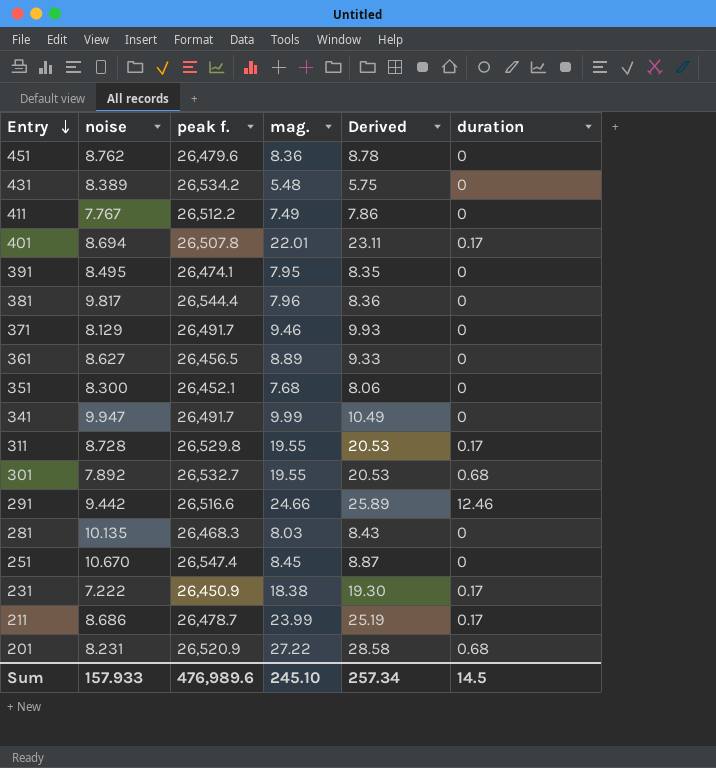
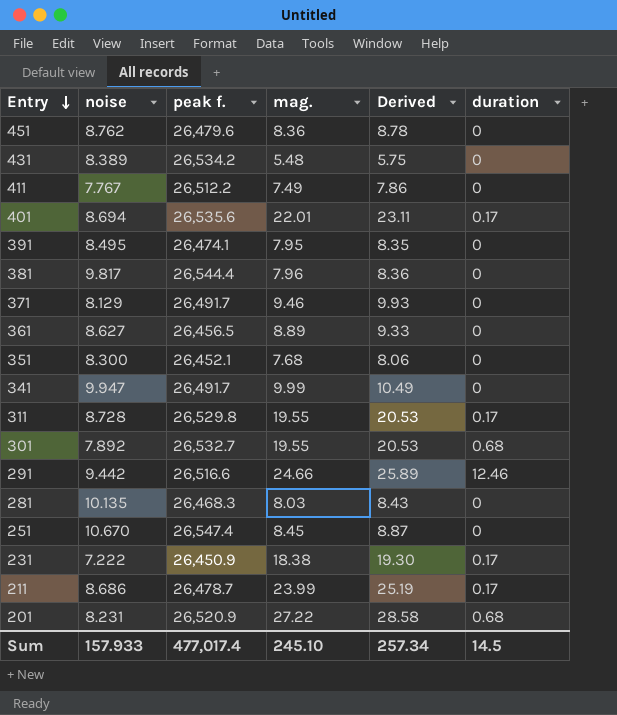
401 | peak f.: 26,507.8 -> 26,535.6
Sum | peak f.: 476,989.6 -> 477,017.4

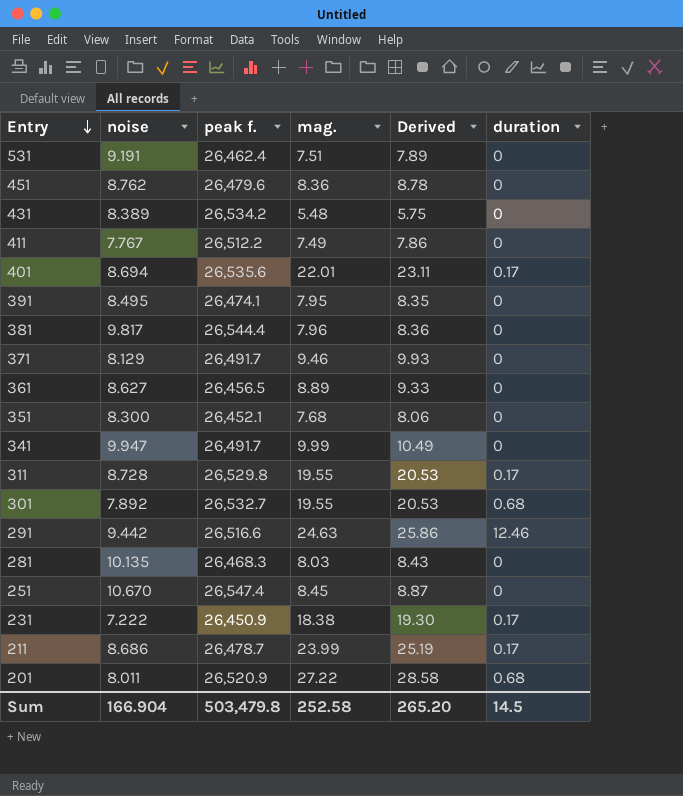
row 531: none -> 9.191 | 26,462.4 | 7.51 | 7.89 | 0
291 | mag.: 24.66 -> 24.63
291 | Derived: 25.89 -> 25.86
201 | noise: 8.231 -> 8.011
Sum | noise: 157.933 -> 166.904
Sum | peak f.: 477,017.4 -> 503,479.8
Sum | mag.: 245.10 -> 252.58
Sum | Derived: 257.34 -> 265.20

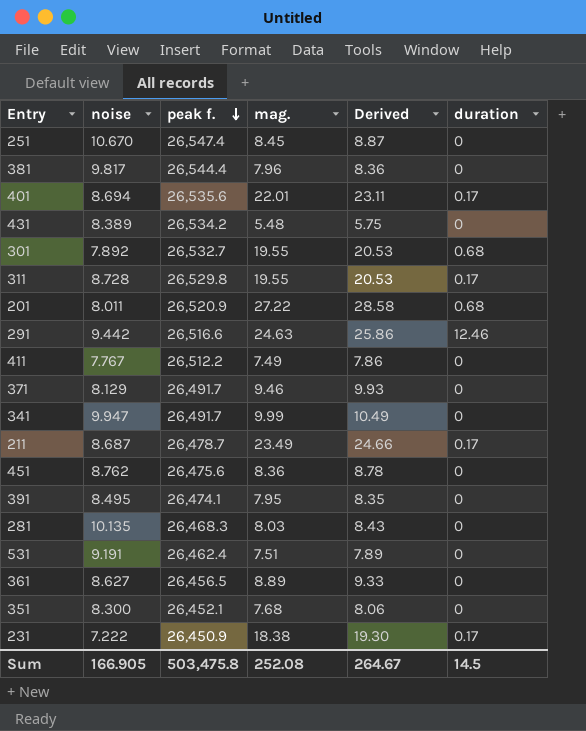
row order: Entry descending -> peak f. descending
211 | noise: 8.686 -> 8.687
211 | mag.: 23.99 -> 23.49
211 | Derived: 25.19 -> 24.66
451 | peak f.: 26,479.6 -> 26,475.6
Sum | noise: 166.904 -> 166.905
Sum | peak f.: 503,479.8 -> 503,475.8
Sum | mag.: 252.58 -> 252.08
Sum | Derived: 265.20 -> 264.67

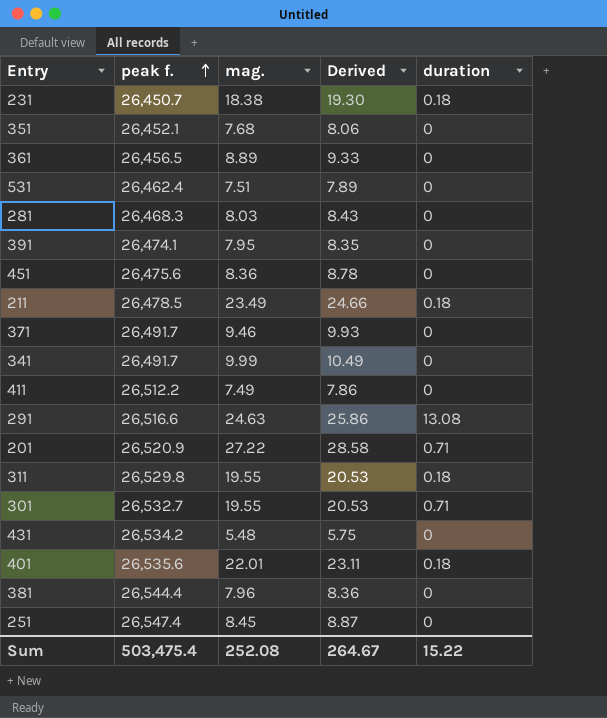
row order: peak f. descending -> peak f. ascending
column noise | position: 2 -> none
231 | peak f.: 26,450.9 -> 26,450.7
231 | duration: 0.17 -> 0.18
211 | peak f.: 26,478.7 -> 26,478.5
211 | duration: 0.17 -> 0.18
291 | duration: 12.46 -> 13.08
201 | duration: 0.68 -> 0.71
311 | duration: 0.17 -> 0.18
301 | duration: 0.68 -> 0.71
401 | duration: 0.17 -> 0.18
Sum | peak f.: 503,475.8 -> 503,475.4
Sum | duration: 14.5 -> 15.22

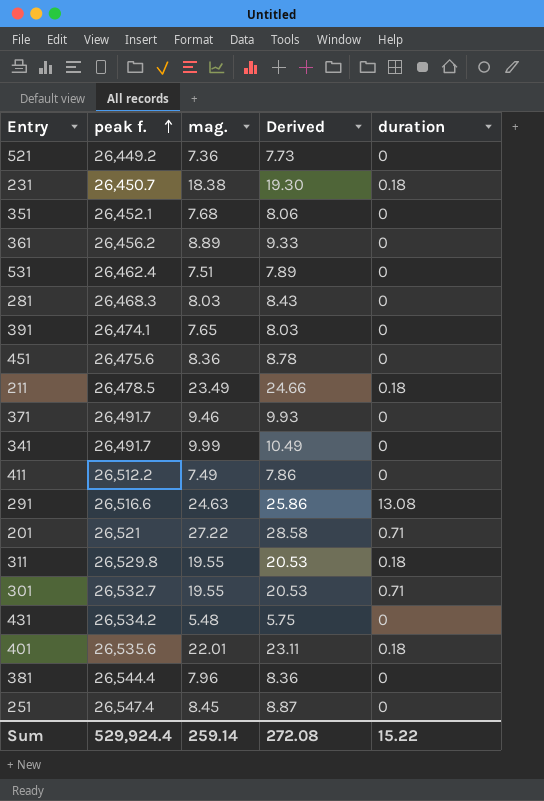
row 521: none -> 26,449.2 | 7.36 | 7.73 | 0
361 | peak f.: 26,456.5 -> 26,456.2
391 | mag.: 7.95 -> 7.65
391 | Derived: 8.35 -> 8.03
201 | peak f.: 26,520.9 -> 26,521
Sum | peak f.: 503,475.4 -> 529,924.4
Sum | mag.: 252.08 -> 259.14
Sum | Derived: 264.67 -> 272.08

